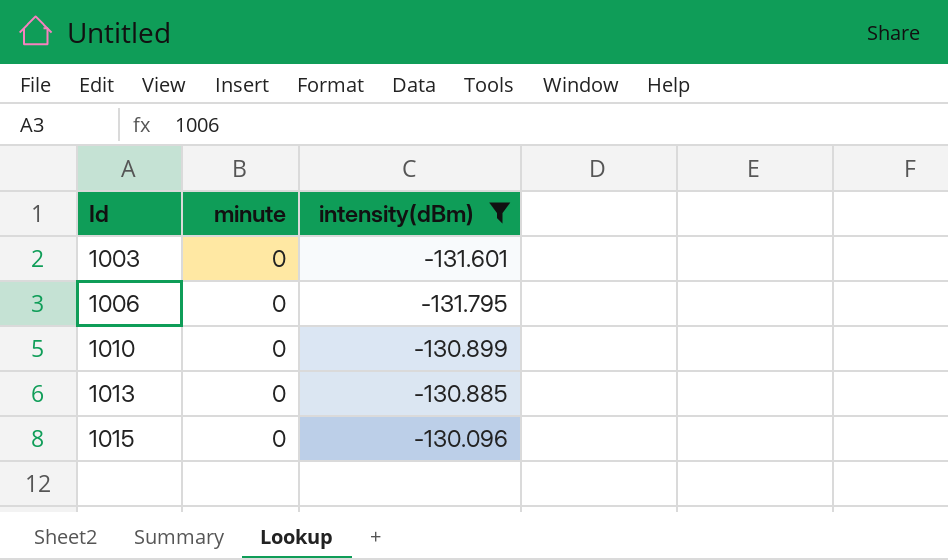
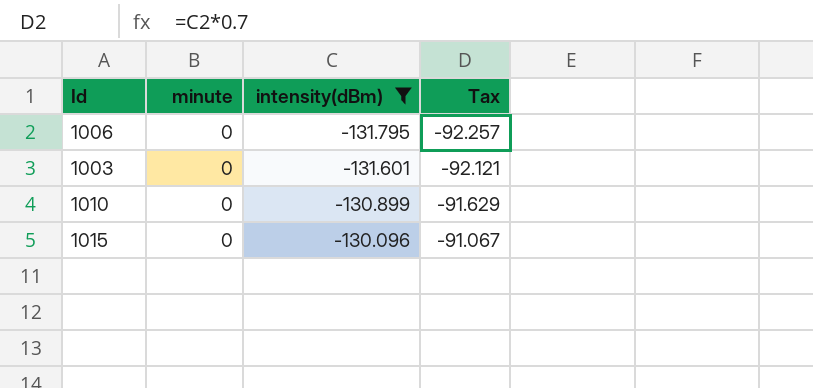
row order: Id ascending -> intensity(dBm) ascending
column Tax | formula: none -> [intensity(dBm)] * 0.7
row 1013: 0 | -130.885 -> none

